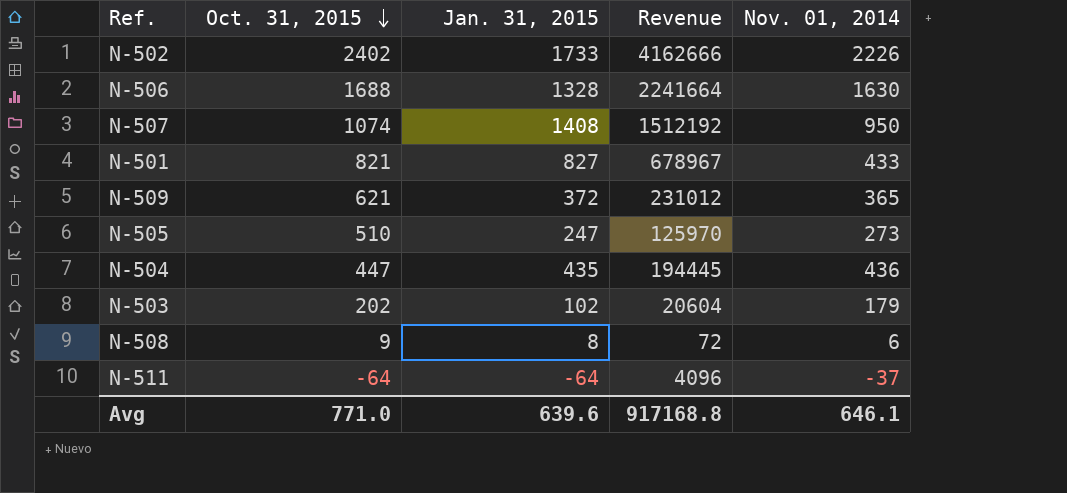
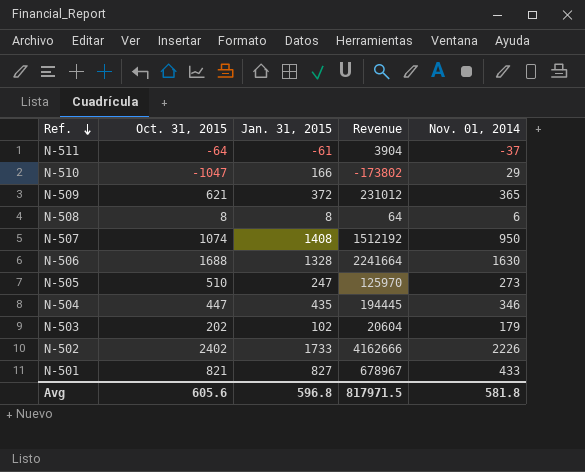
row order: Oct. 31, 2015 descending -> Ref. descending
N-511 | Jan. 31, 2015: -64 -> -61
N-511 | Revenue: 4096 -> 3904
row N-510: none -> -1047 | 166 | -173802 | 29
N-508 | Oct. 31, 2015: 9 -> 8
N-508 | Revenue: 72 -> 64
N-504 | Nov. 01, 2014: 436 -> 346
Avg | Oct. 31, 2015: 771.0 -> 605.6
Avg | Jan. 31, 2015: 639.6 -> 596.8
Avg | Revenue: 917168.8 -> 817971.5
Avg | Nov. 01, 2014: 646.1 -> 581.8

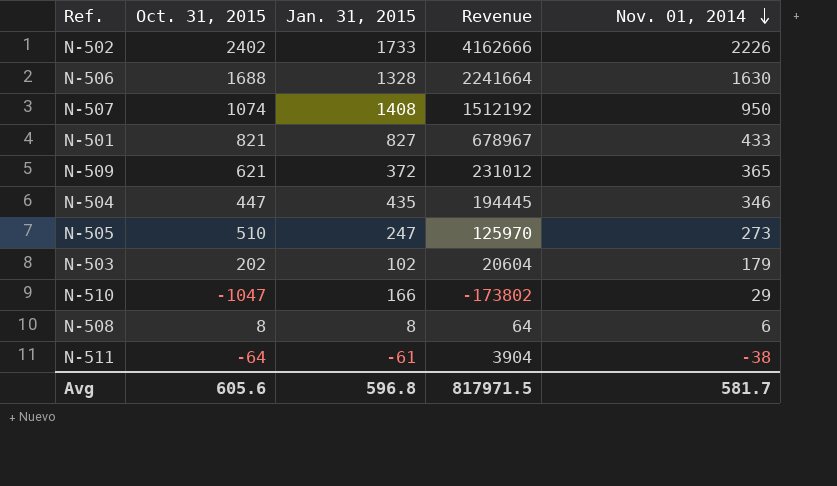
row order: Ref. descending -> Nov. 01, 2014 descending
N-511 | Nov. 01, 2014: -37 -> -38
Avg | Nov. 01, 2014: 581.8 -> 581.7

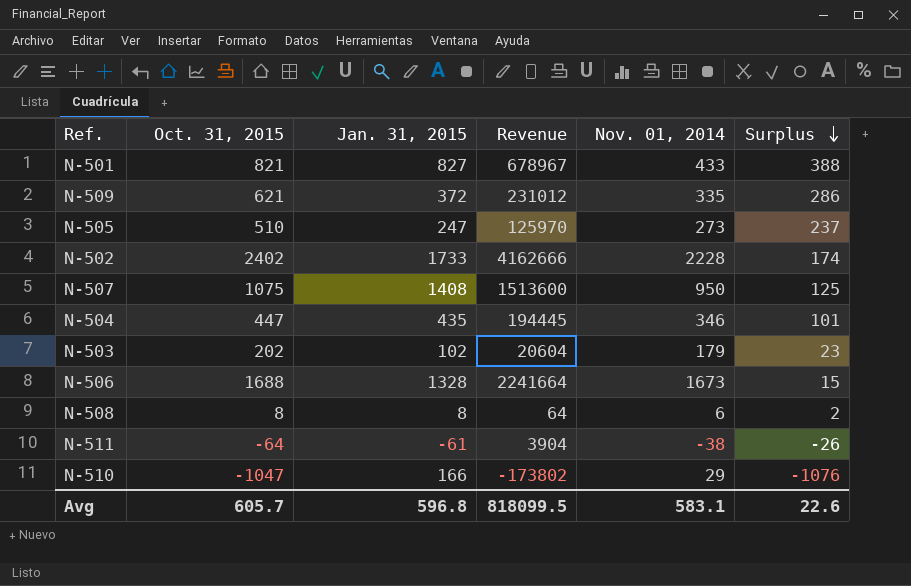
row order: Nov. 01, 2014 descending -> Surplus descending
column Surplus | formula: none -> [Oct. 31, 2015] - [Nov. 01, 2014]
N-509 | Nov. 01, 2014: 365 -> 335
N-502 | Nov. 01, 2014: 2226 -> 2228
N-507 | Oct. 31, 2015: 1074 -> 1075
N-507 | Revenue: 1512192 -> 1513600
N-506 | Nov. 01, 2014: 1630 -> 1673
Avg | Oct. 31, 2015: 605.6 -> 605.7
Avg | Revenue: 817971.5 -> 818099.5
Avg | Nov. 01, 2014: 581.7 -> 583.1

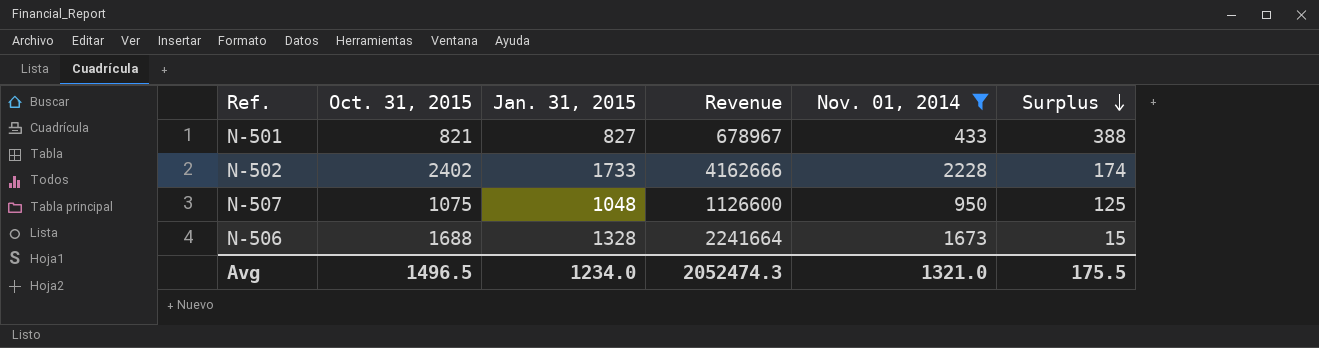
filter: none -> Nov. 01, 2014 >= 433
N-507 | Jan. 31, 2015: 1408 -> 1048
N-507 | Revenue: 1513600 -> 1126600
Avg | Oct. 31, 2015: 605.7 -> 1496.5
Avg | Jan. 31, 2015: 596.8 -> 1234.0
Avg | Revenue: 818099.5 -> 2052474.3
Avg | Nov. 01, 2014: 583.1 -> 1321.0
Avg | Surplus: 22.6 -> 175.5

